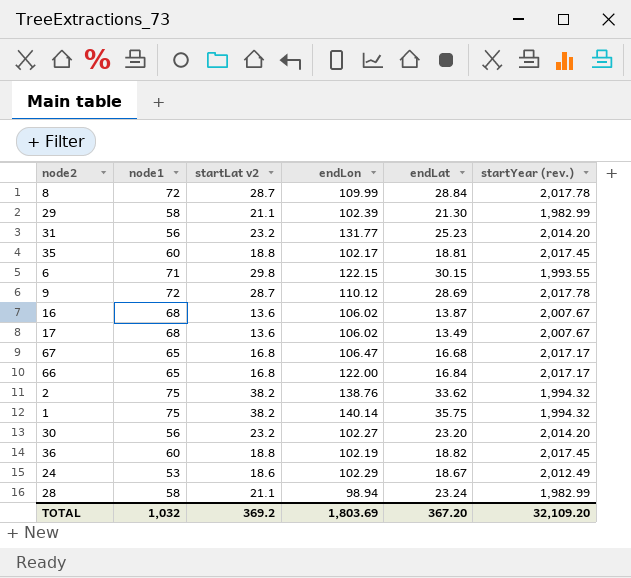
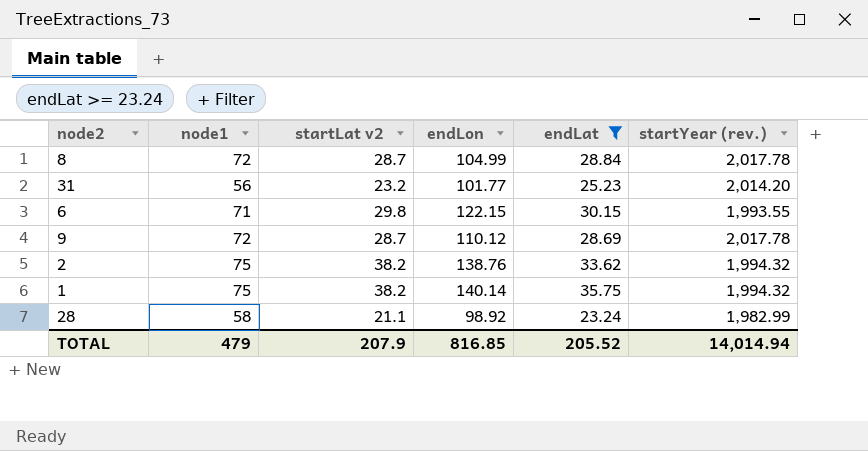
filter: none -> endLat >= 23.24
8 | endLon: 109.99 -> 104.99
31 | endLon: 131.77 -> 101.77
28 | endLon: 98.94 -> 98.92
TOTAL | node1: 1,032 -> 479
TOTAL | startLat v2: 369.2 -> 207.9
TOTAL | endLon: 1,803.69 -> 816.85
TOTAL | endLat: 367.20 -> 205.52
TOTAL | startYear (rev.): 32,109.20 -> 14,014.94

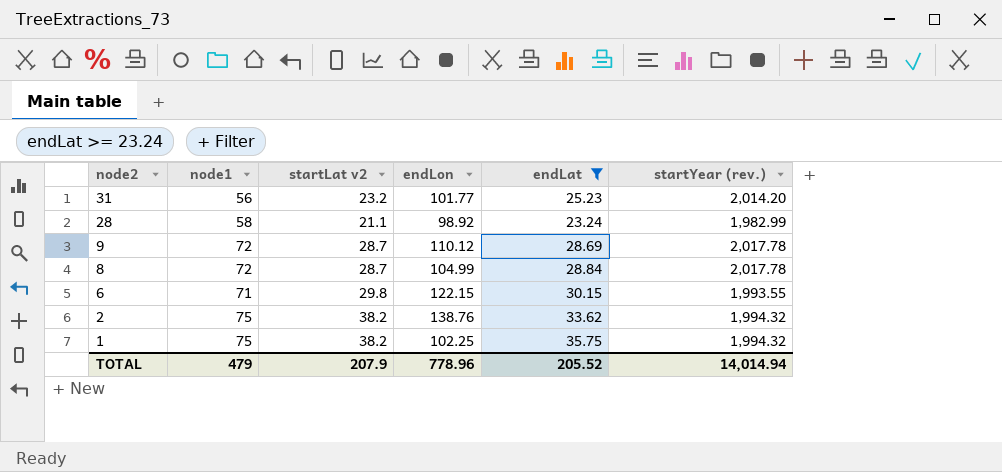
row order: none -> node2 descending
1 | endLon: 140.14 -> 102.25
TOTAL | endLon: 816.85 -> 778.96

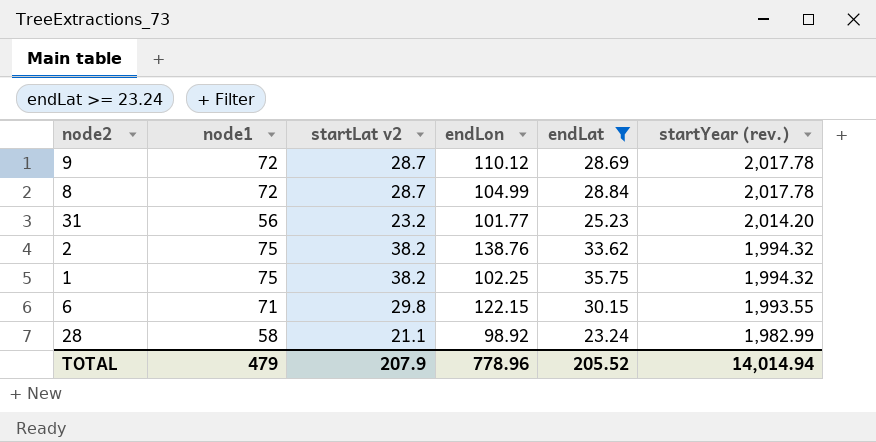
row order: node2 descending -> startYear (rev.) descending

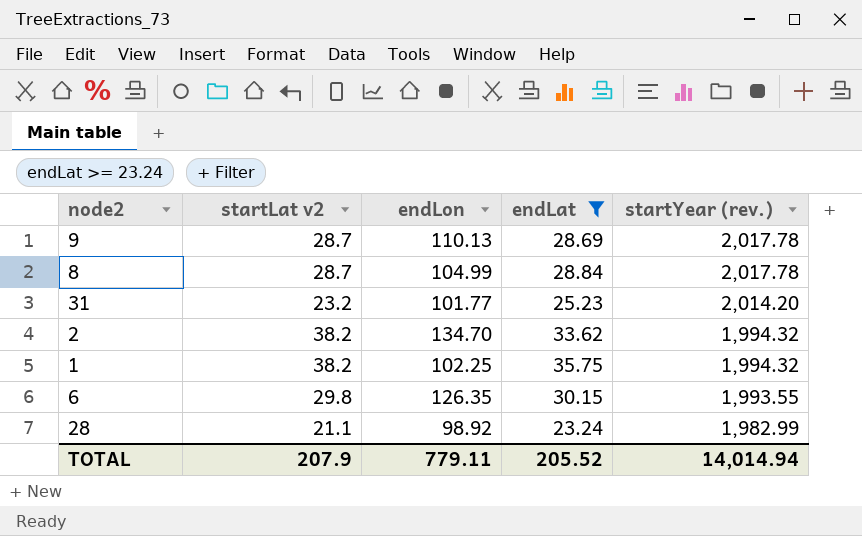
column node1 | position: 2 -> none
9 | endLon: 110.12 -> 110.13
2 | endLon: 138.76 -> 134.70
6 | endLon: 122.15 -> 126.35
TOTAL | endLon: 778.96 -> 779.11

